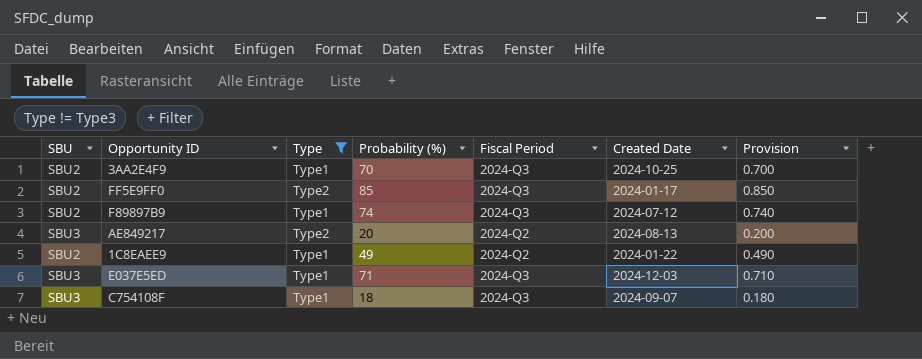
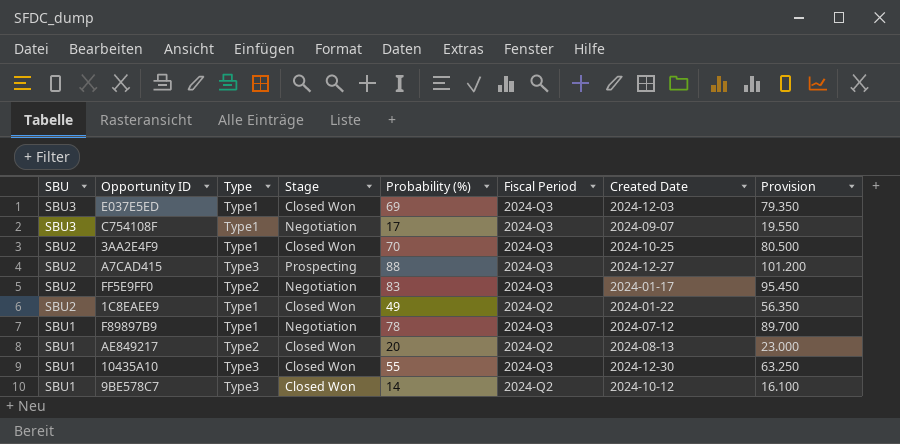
filter: Type != Type3 -> none
row order: none -> SBU descending
column Stage | position: none -> 4
column Provision | formula: [Probability (%)] * 0.01 -> [Probability (%)] * 1.15
E037E5ED | Probability (%): 71 -> 69
C754108F | Probability (%): 18 -> 17
FF5E9FF0 | Probability (%): 85 -> 83
F89897B9 | SBU: SBU2 -> SBU1
F89897B9 | Probability (%): 74 -> 78
AE849217 | SBU: SBU3 -> SBU1

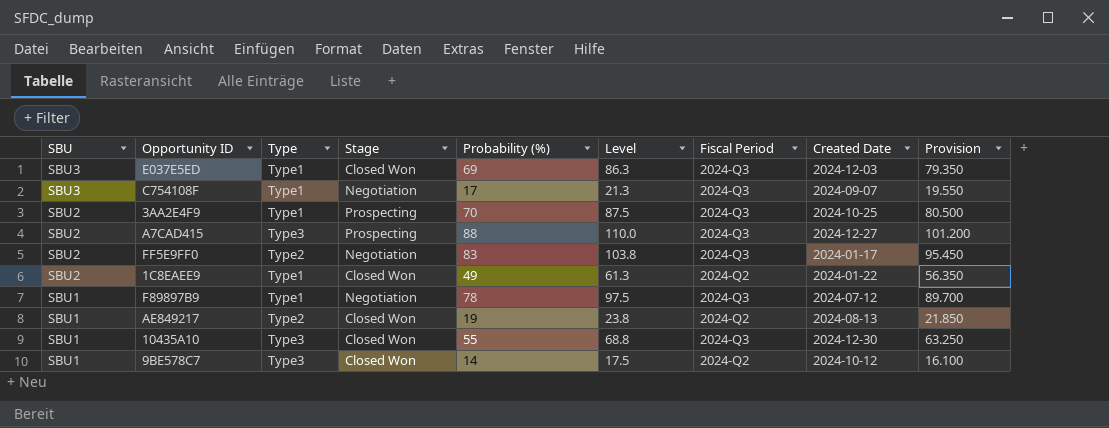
column Level | formula: none -> [Probability (%)] * 1.25
3AA2E4F9 | Stage: Closed Won -> Prospecting
AE849217 | Probability (%): 20 -> 19
AE849217 | Provision: 23.000 -> 21.850

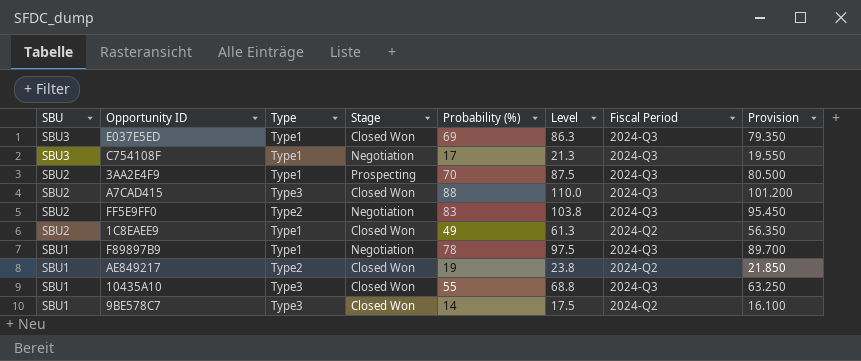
column Created Date | position: 8 -> none
A7CAD415 | Stage: Prospecting -> Closed Won

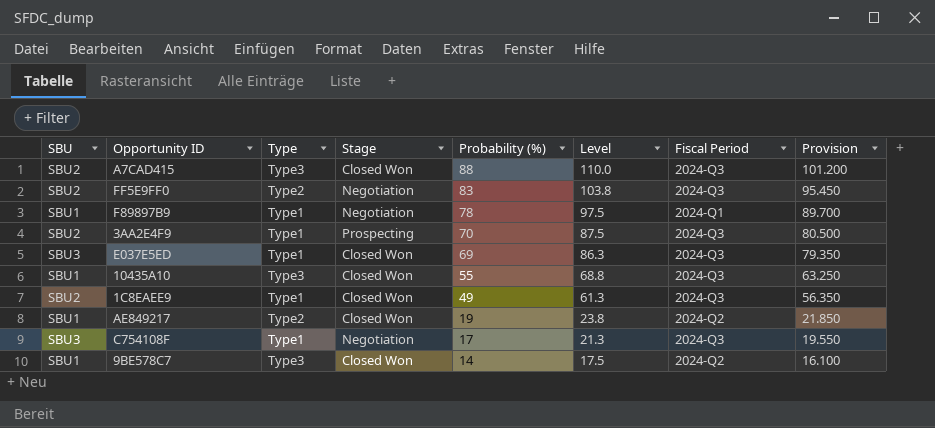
row order: SBU descending -> Probability (%) descending
F89897B9 | Fiscal Period: 2024-Q3 -> 2024-Q1
1C8EAEE9 | Fiscal Period: 2024-Q2 -> 2024-Q3

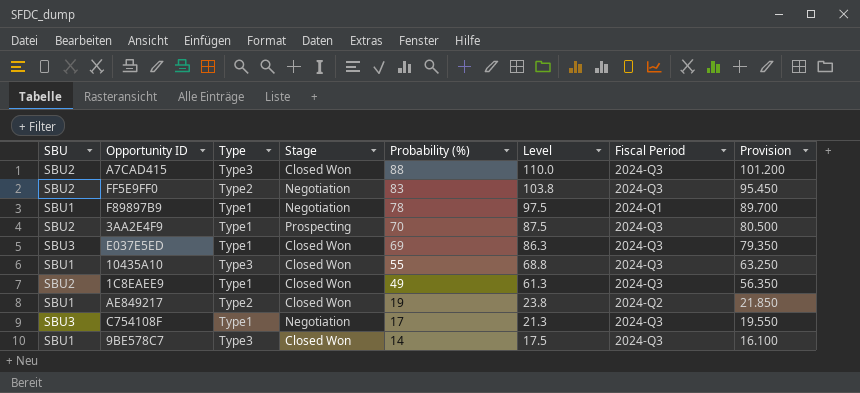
9BE578C7 | Fiscal Period: 2024-Q2 -> 2024-Q3

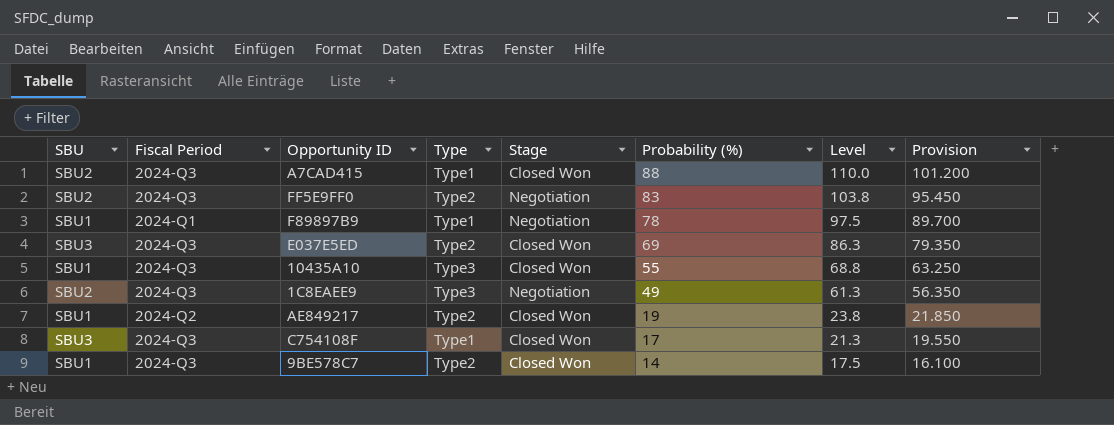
column Fiscal Period | position: 7 -> 2
row 3AA2E4F9: SBU2 | Type1 | Prospecting | 70 | 87.5 | 2024-Q3 | 80.500 -> none
A7CAD415 | Type: Type3 -> Type1
E037E5ED | Type: Type1 -> Type2
1C8EAEE9 | Type: Type1 -> Type3
1C8EAEE9 | Stage: Closed Won -> Negotiation
C754108F | Stage: Negotiation -> Closed Won
9BE578C7 | Type: Type3 -> Type2

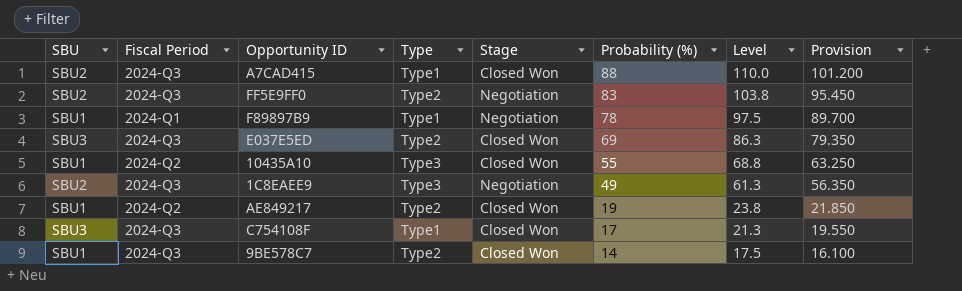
10435A10 | Fiscal Period: 2024-Q3 -> 2024-Q2

